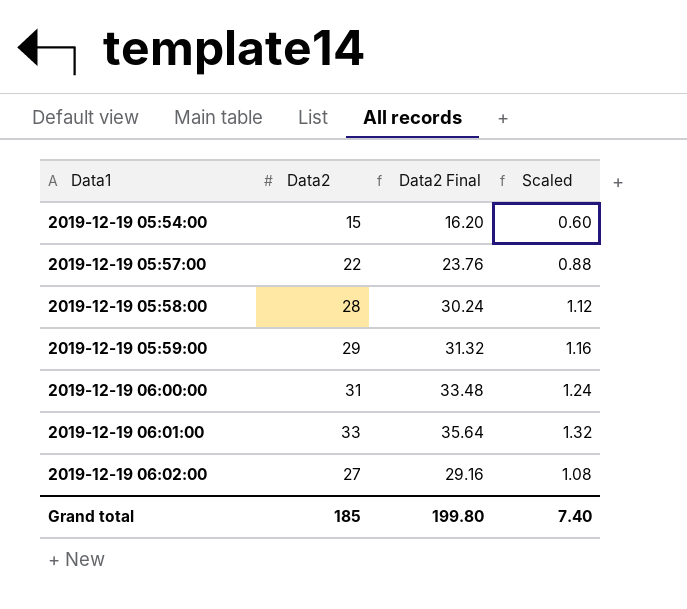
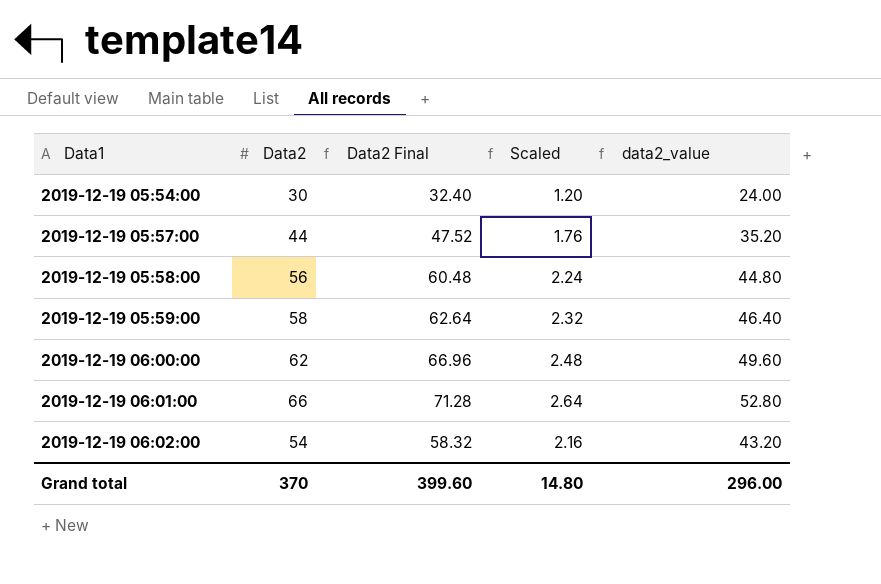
column data2_value | formula: none -> [Data2] * 0.8
2019-12-19 05:54:00 | Data2: 15 -> 30
2019-12-19 05:54:00 | Data2 Final: 16.20 -> 32.40
2019-12-19 05:54:00 | Scaled: 0.60 -> 1.20
2019-12-19 05:57:00 | Data2: 22 -> 44
2019-12-19 05:57:00 | Data2 Final: 23.76 -> 47.52
2019-12-19 05:57:00 | Scaled: 0.88 -> 1.76
2019-12-19 05:58:00 | Data2: 28 -> 56
2019-12-19 05:58:00 | Data2 Final: 30.24 -> 60.48
2019-12-19 05:58:00 | Scaled: 1.12 -> 2.24
2019-12-19 05:59:00 | Data2: 29 -> 58
2019-12-19 05:59:00 | Data2 Final: 31.32 -> 62.64
2019-12-19 05:59:00 | Scaled: 1.16 -> 2.32
2019-12-19 06:00:00 | Data2: 31 -> 62
2019-12-19 06:00:00 | Data2 Final: 33.48 -> 66.96
2019-12-19 06:00:00 | Scaled: 1.24 -> 2.48
2019-12-19 06:01:00 | Data2: 33 -> 66
2019-12-19 06:01:00 | Data2 Final: 35.64 -> 71.28
2019-12-19 06:01:00 | Scaled: 1.32 -> 2.64
2019-12-19 06:02:00 | Data2: 27 -> 54
2019-12-19 06:02:00 | Data2 Final: 29.16 -> 58.32
2019-12-19 06:02:00 | Scaled: 1.08 -> 2.16
Grand total | Data2: 185 -> 370
Grand total | Data2 Final: 199.80 -> 399.60
Grand total | Scaled: 7.40 -> 14.80

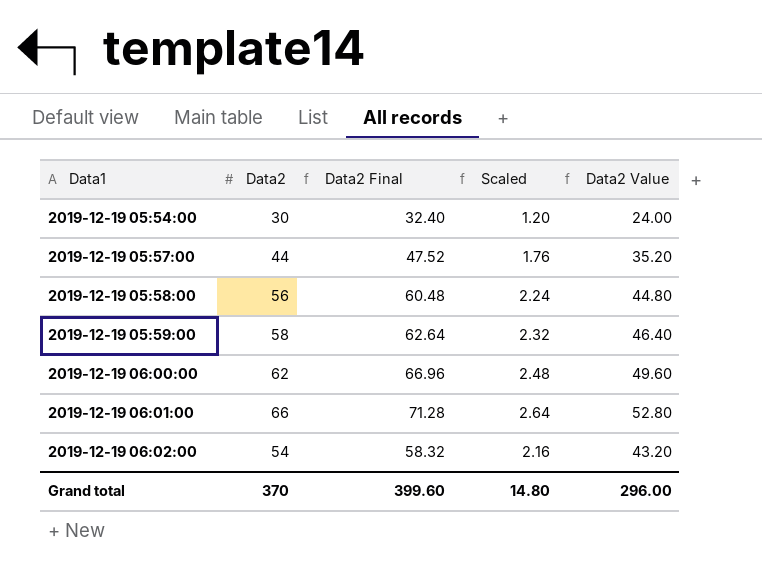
column name: data2_value -> Data2 Value

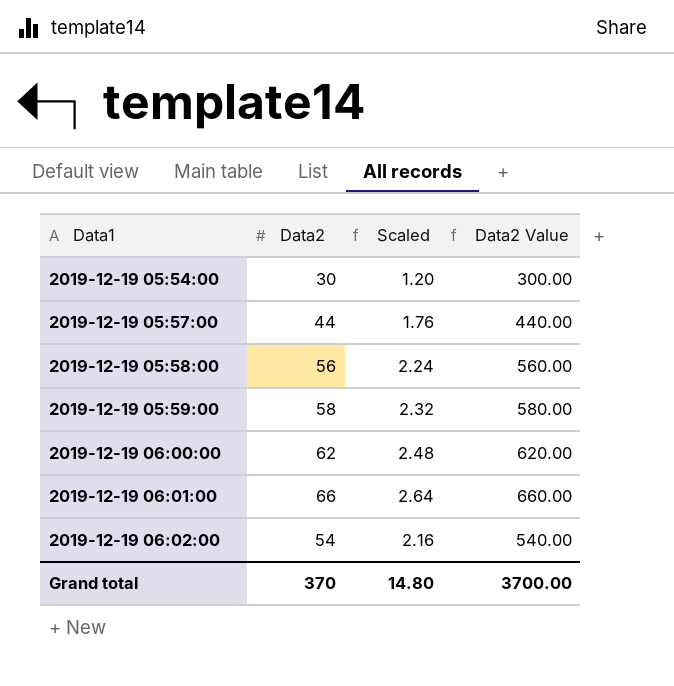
column Data2 Final | formula: [Data2] * 1.08 -> none
column Data2 Value | formula: [Data2] * 0.8 -> [Data2] * 10
Grand total | Data2 Value: 296.00 -> 3700.00

